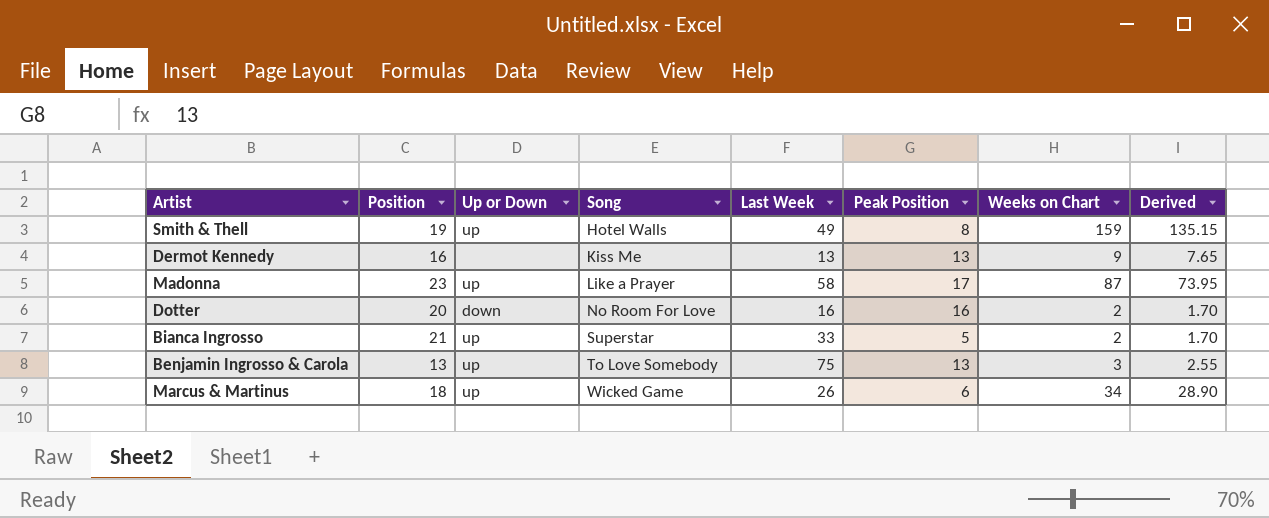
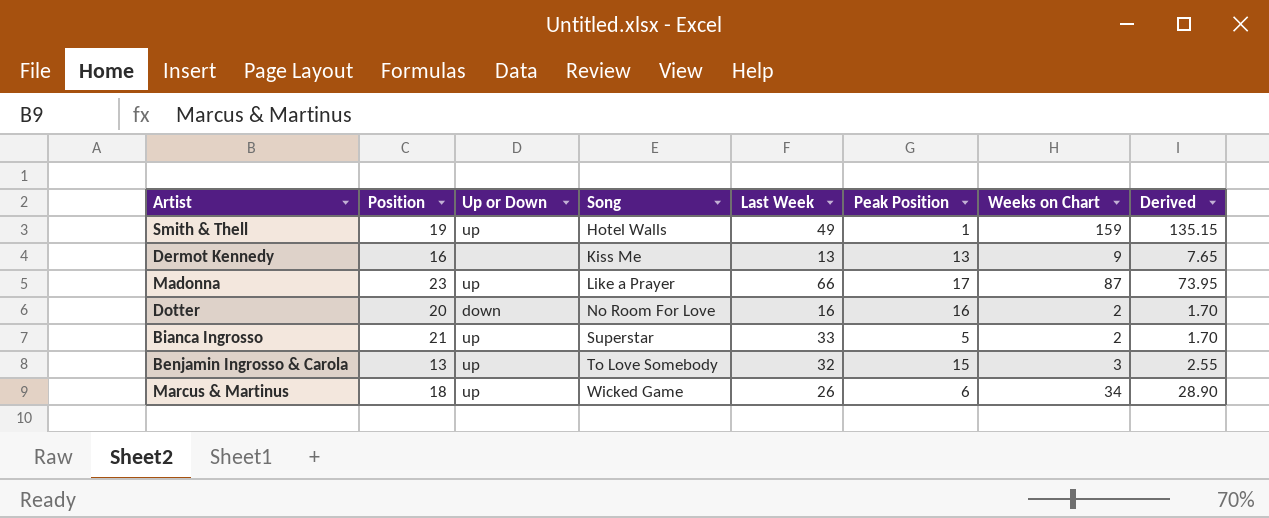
Smith & Thell | Peak Position: 8 -> 1
Madonna | Last Week: 58 -> 66
Benjamin Ingrosso & Carola | Last Week: 75 -> 32
Benjamin Ingrosso & Carola | Peak Position: 13 -> 15

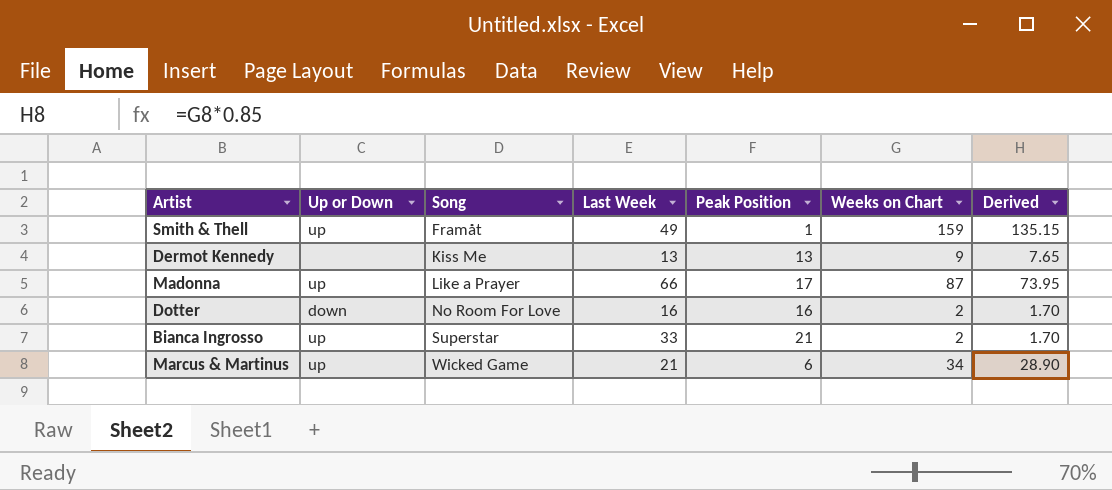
column Position | position: 2 -> none
row Benjamin Ingrosso & Carola: 13 | up | To Love Somebody | 32 | 15 | 3 | 2.55 -> none
Smith & Thell | Song: Hotel Walls -> Framåt
Bianca Ingrosso | Peak Position: 5 -> 21
Marcus & Martinus | Last Week: 26 -> 21

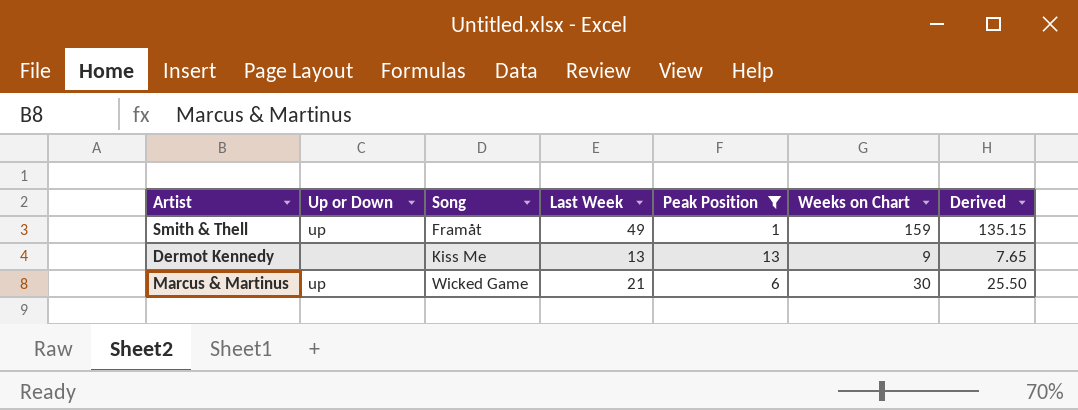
filter: none -> Peak Position <= 13
Marcus & Martinus | Weeks on Chart: 34 -> 30
Marcus & Martinus | Derived: 28.90 -> 25.50

